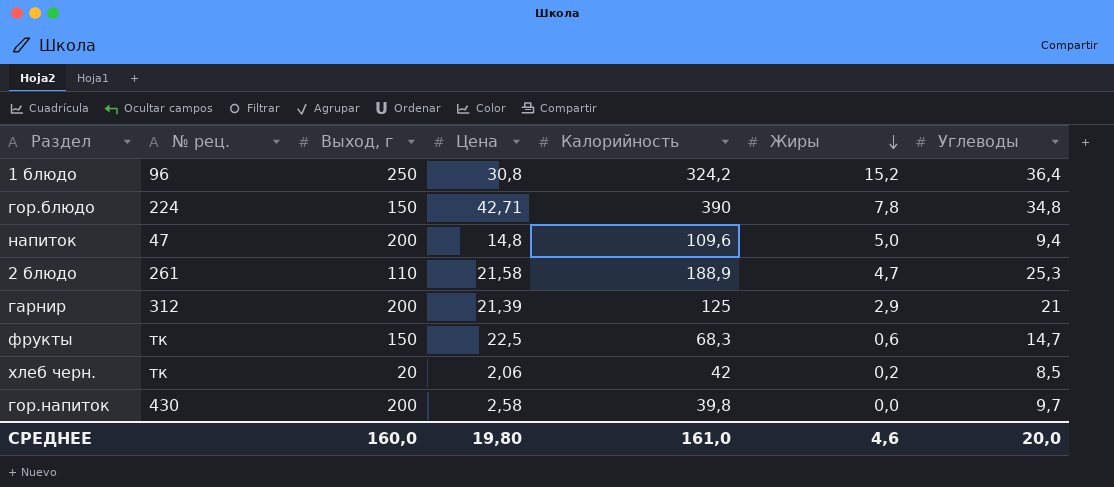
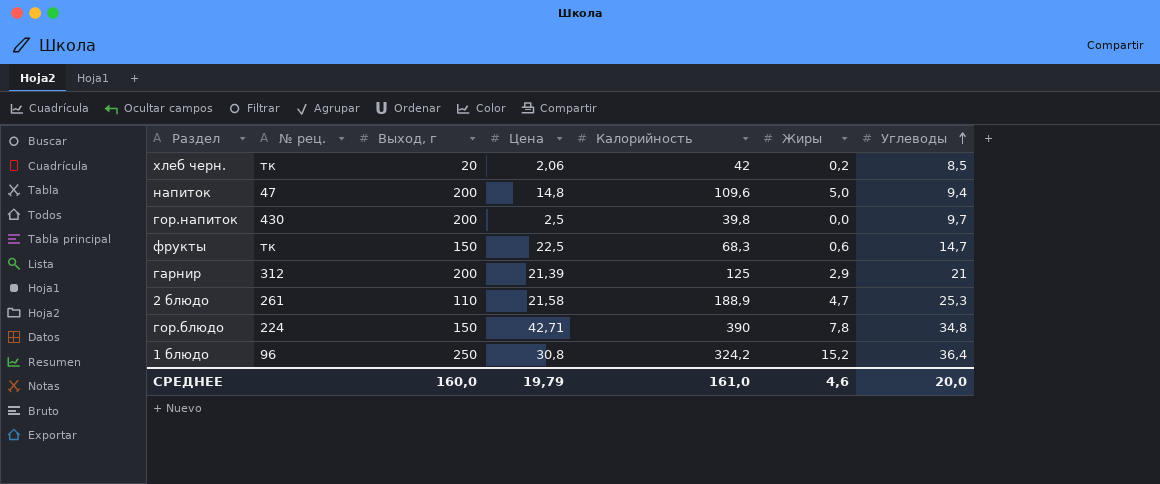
row order: Жиры descending -> Углеводы ascending
гор.напиток | Цена: 2,58 -> 2,5
СРЕДНЕЕ | Цена: 19,80 -> 19,79

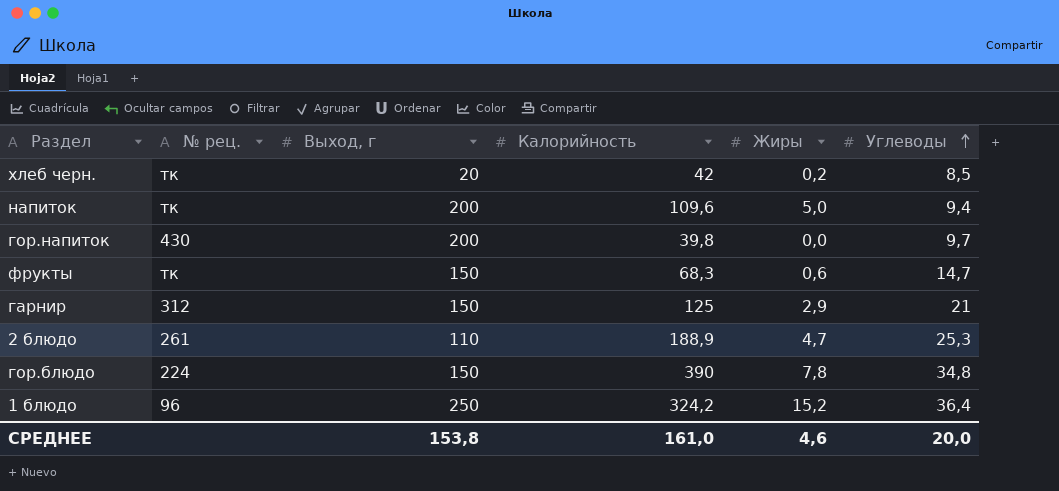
column Цена | position: 4 -> none
напиток | № рец.: 47 -> тк
гарнир | Выход, г: 200 -> 150
СРЕДНЕЕ | Выход, г: 160,0 -> 153,8

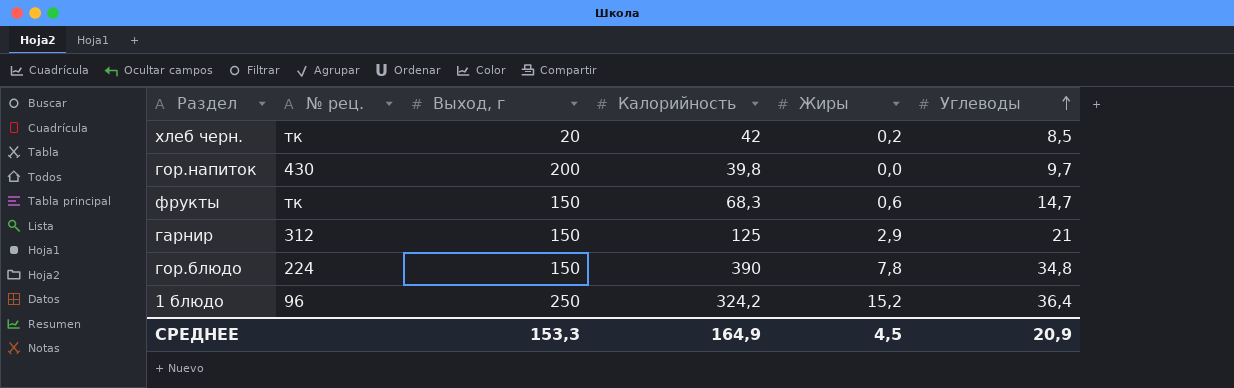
row напиток: тк | 200 | 109,6 | 5,0 | 9,4 -> none
row 2 блюдо: 261 | 110 | 188,9 | 4,7 | 25,3 -> none
СРЕДНЕЕ | Выход, г: 153,8 -> 153,3
СРЕДНЕЕ | Калорийность: 161,0 -> 164,9
СРЕДНЕЕ | Жиры: 4,6 -> 4,5
СРЕДНЕЕ | Углеводы: 20,0 -> 20,9

